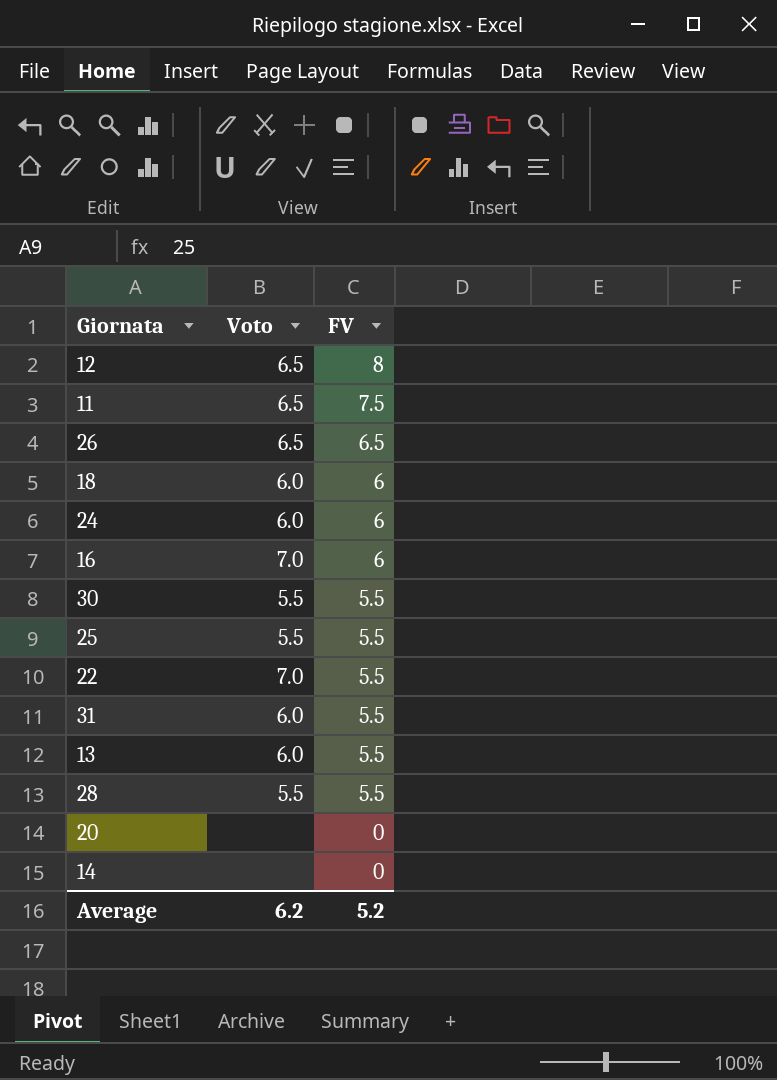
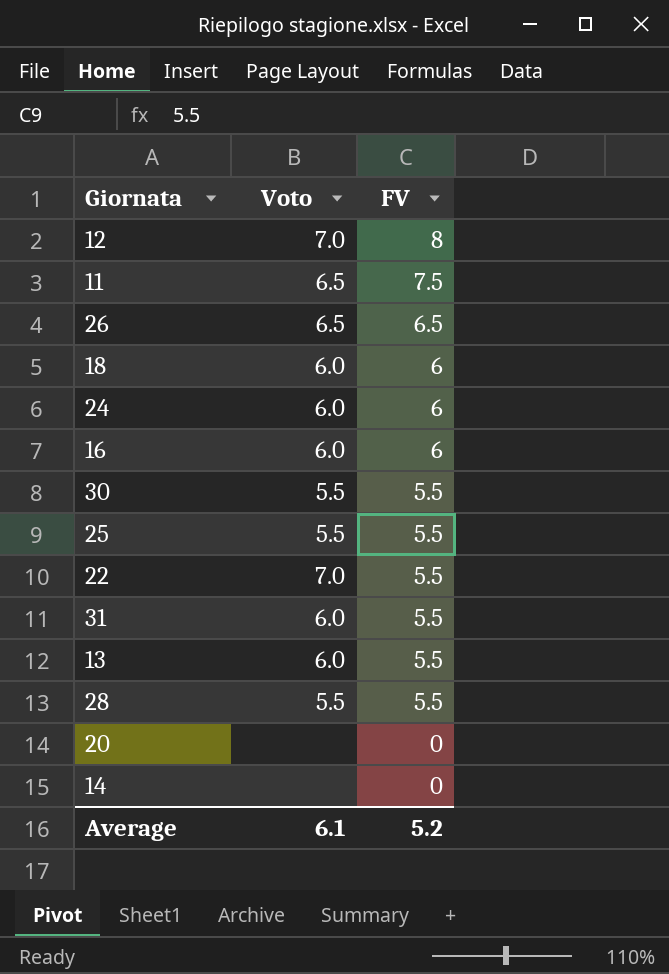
12 | Voto: 6.5 -> 7.0
16 | Voto: 7.0 -> 6.0
Average | Voto: 6.2 -> 6.1

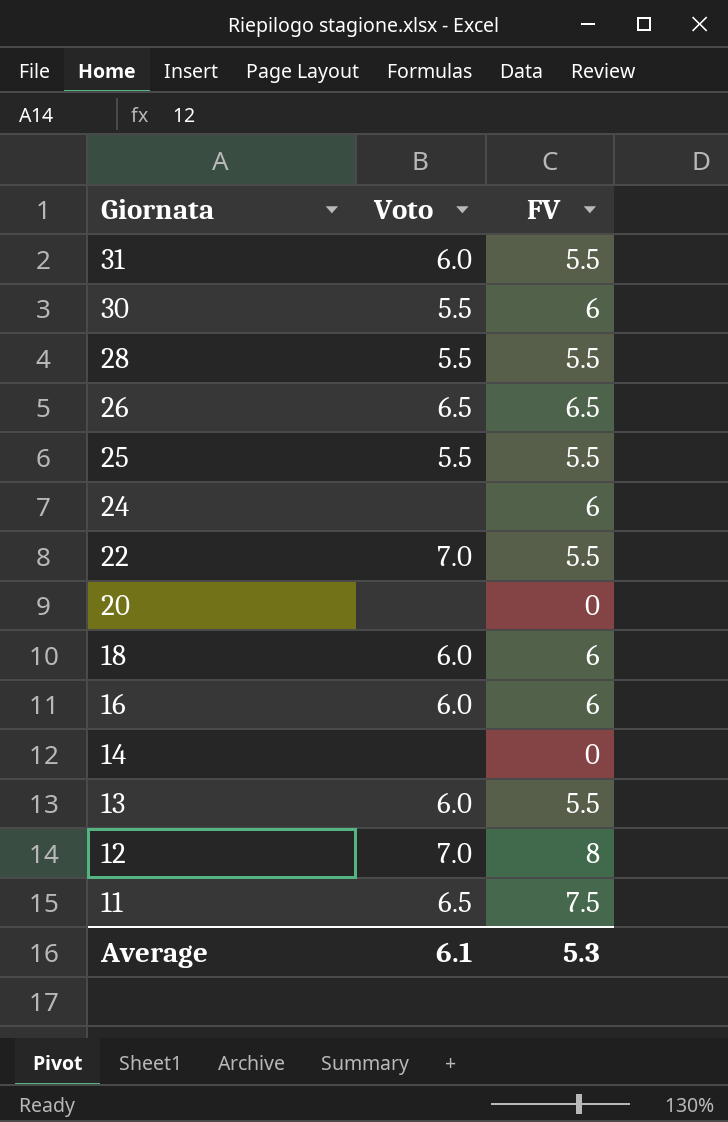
row order: FV descending -> Giornata descending
30 | FV: 5.5 -> 6
24 | Voto: 6.0 -> none
Average | FV: 5.2 -> 5.3

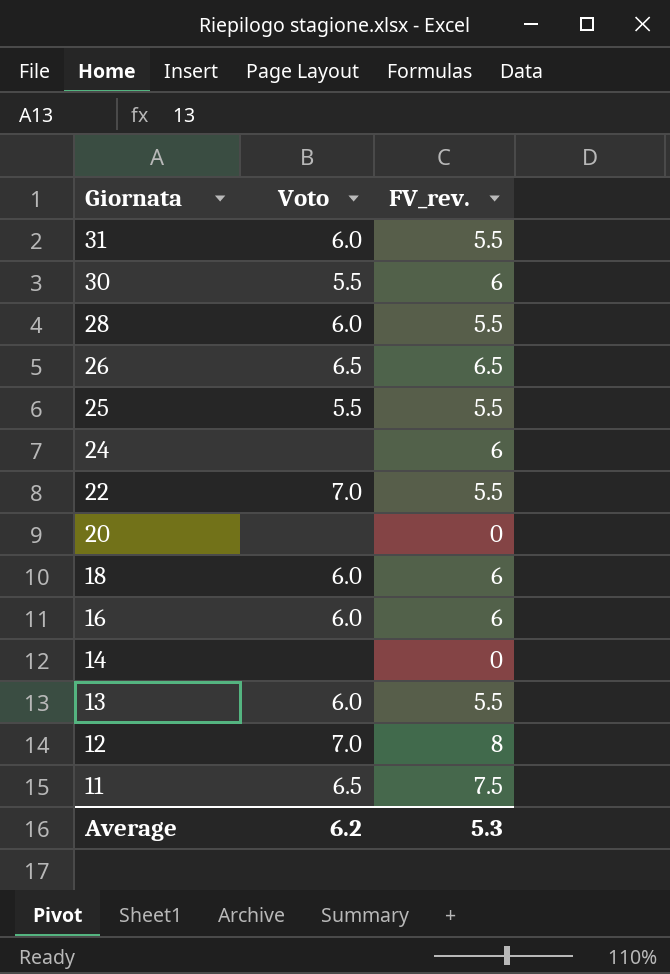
column name: FV -> FV_rev.
28 | Voto: 5.5 -> 6.0
Average | Voto: 6.1 -> 6.2

